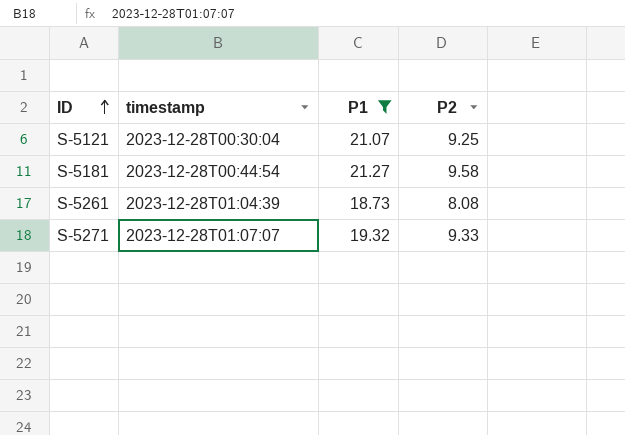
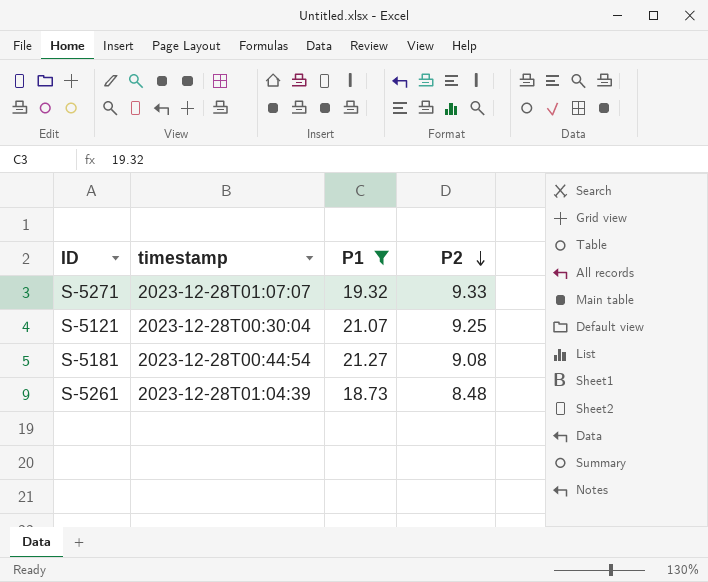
row order: ID ascending -> P2 descending
S-5181 | P2: 9.58 -> 9.08
S-5261 | P2: 8.08 -> 8.48

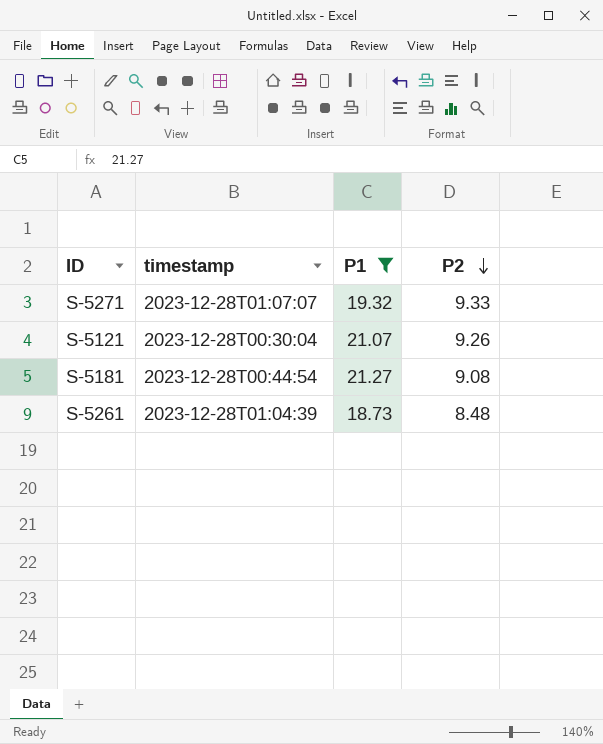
S-5121 | P2: 9.25 -> 9.26

